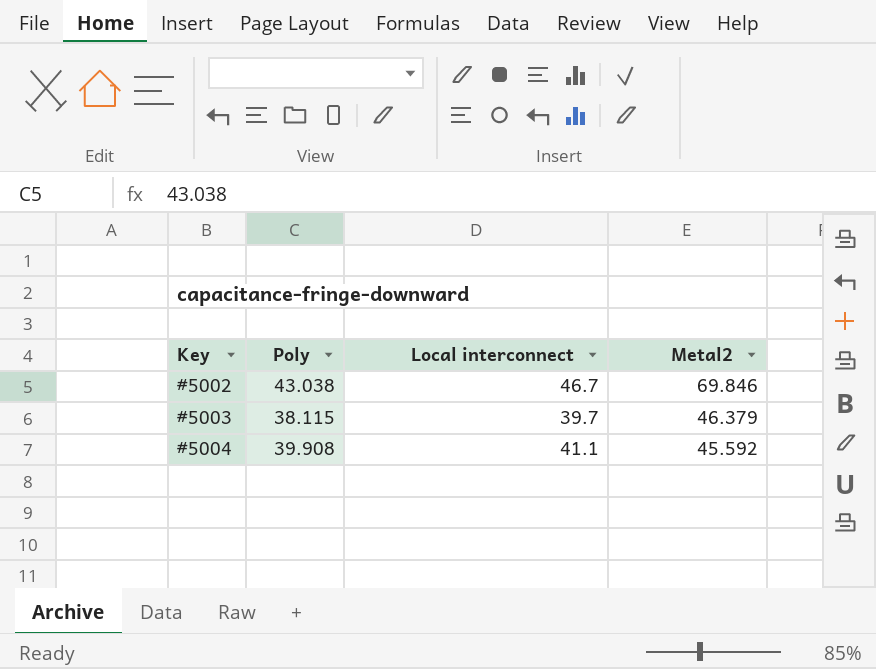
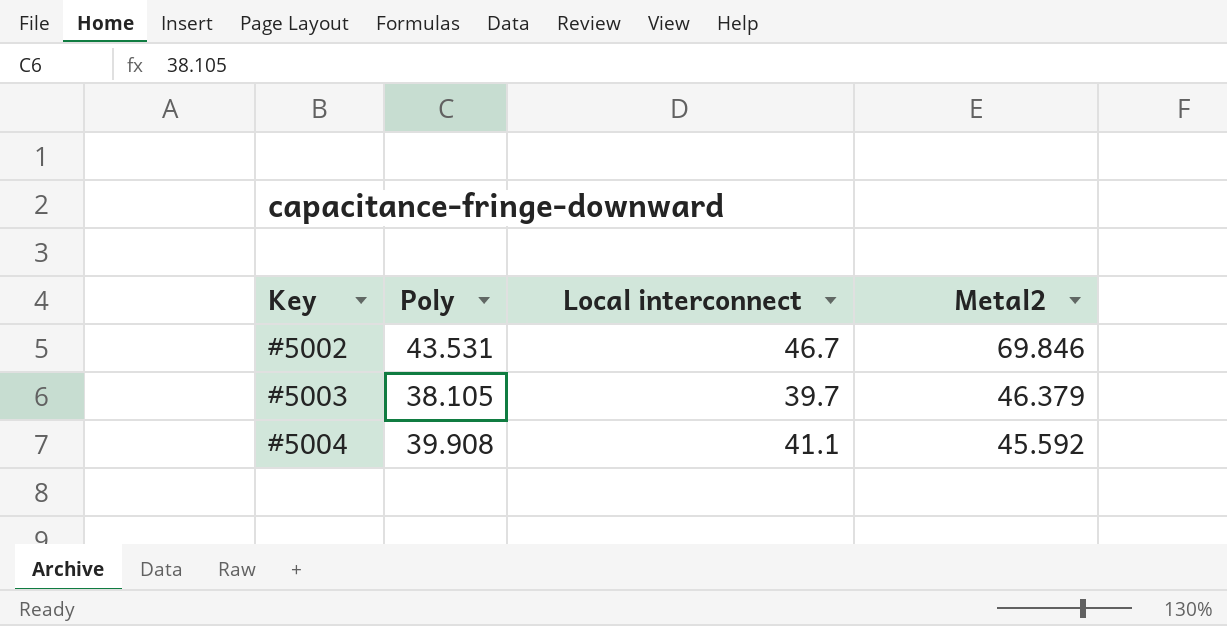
#5002 | Poly: 43.038 -> 43.531
#5003 | Poly: 38.115 -> 38.105

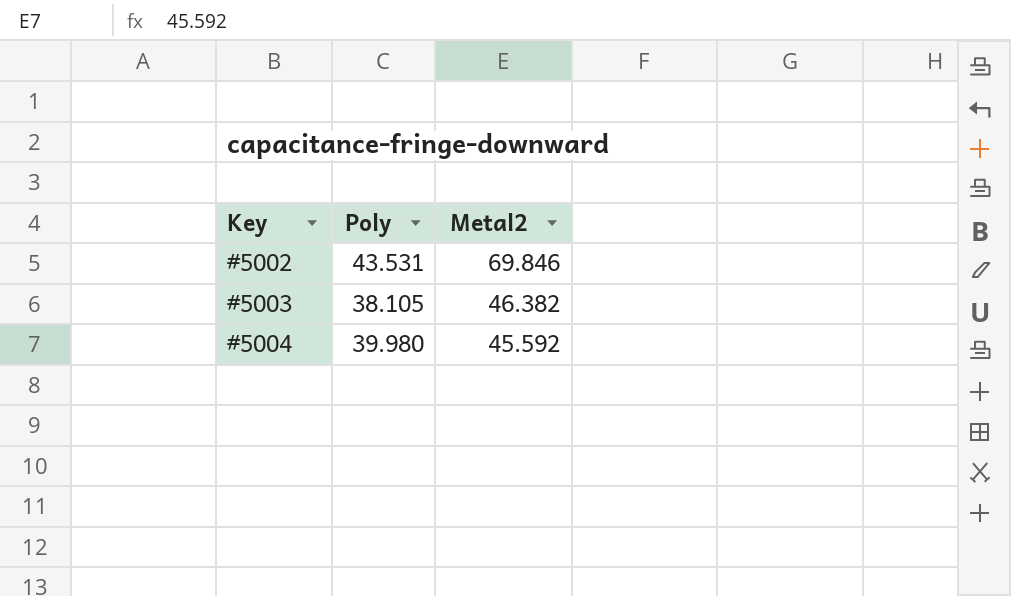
column Local interconnect | position: 3 -> none
#5003 | Metal2: 46.379 -> 46.382
#5004 | Poly: 39.908 -> 39.980

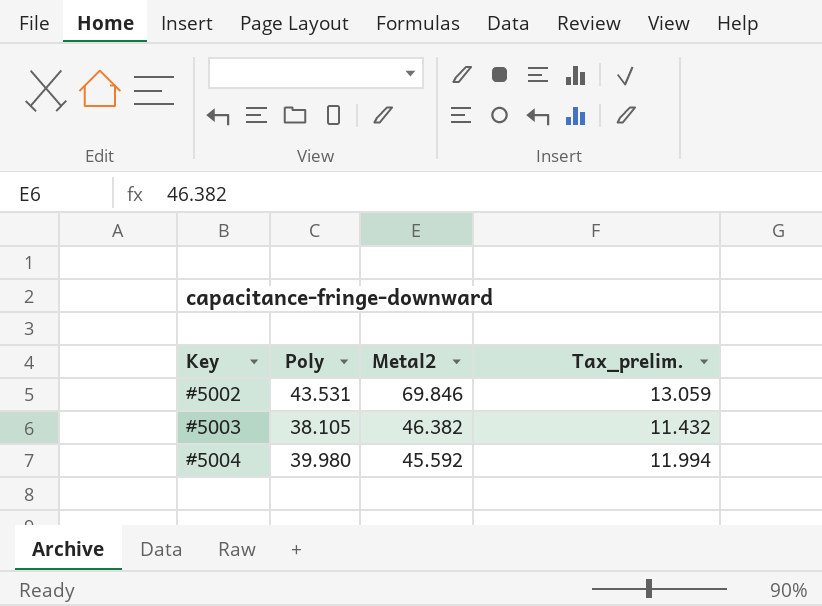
column Tax_prelim. | formula: none -> [Poly] * 0.3

